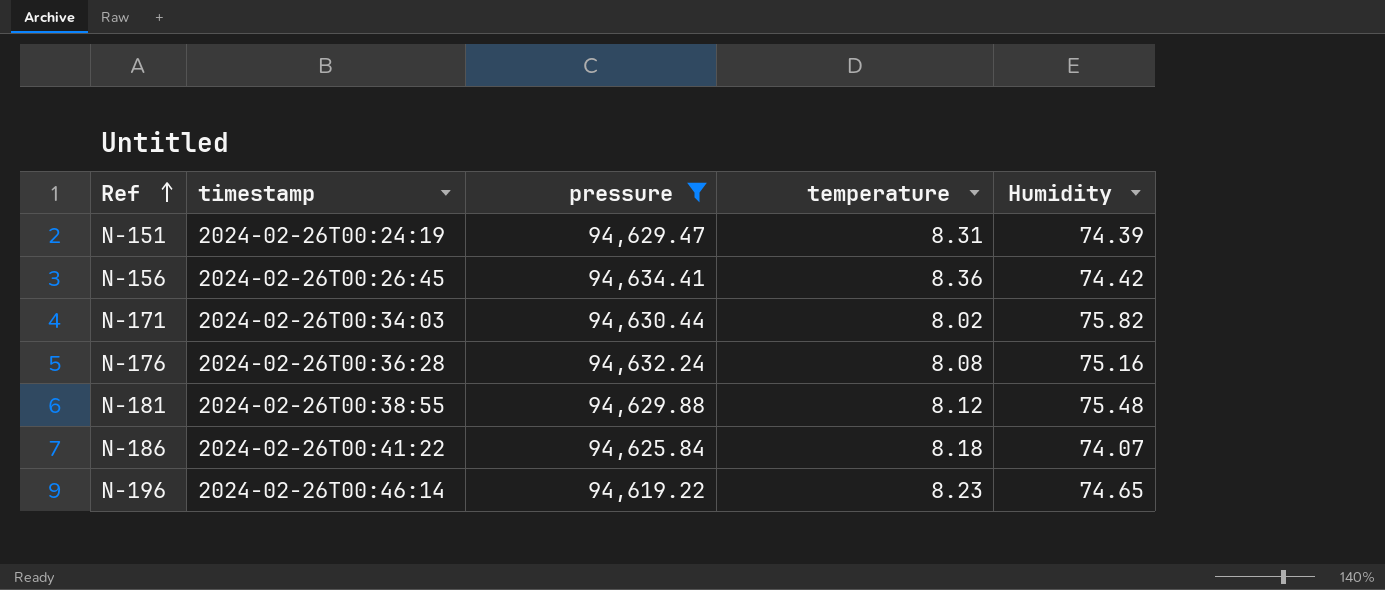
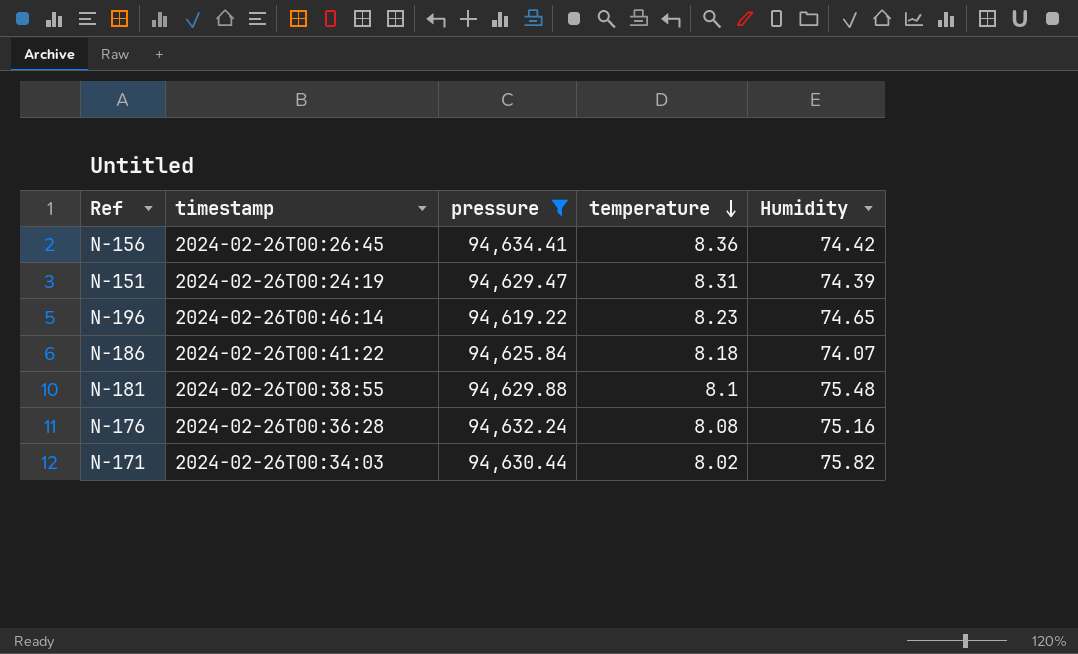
row order: Ref ascending -> temperature descending
N-181 | temperature: 8.12 -> 8.1

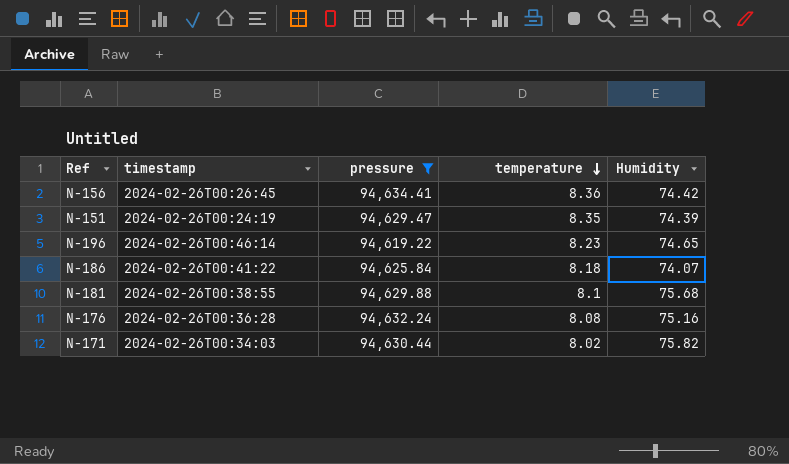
N-151 | temperature: 8.31 -> 8.35
N-181 | Humidity: 75.48 -> 75.68

